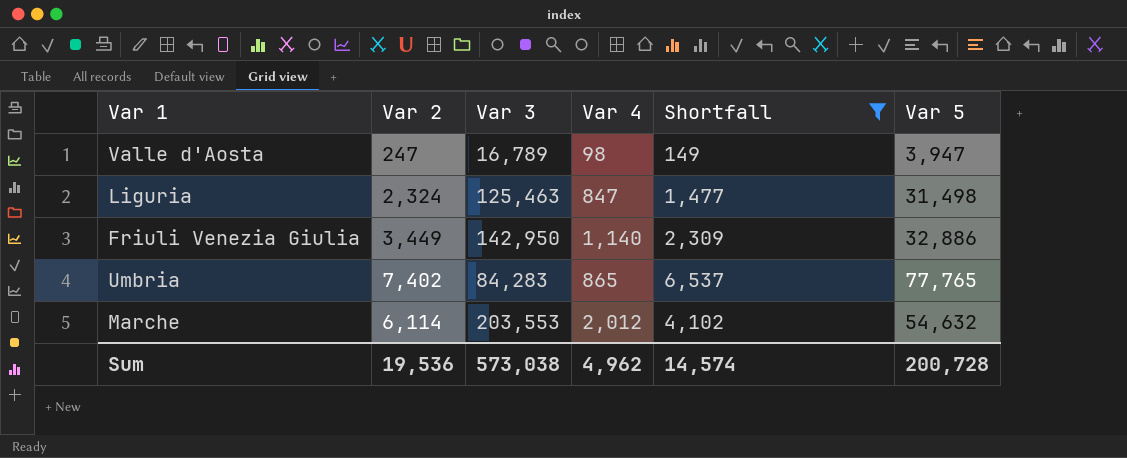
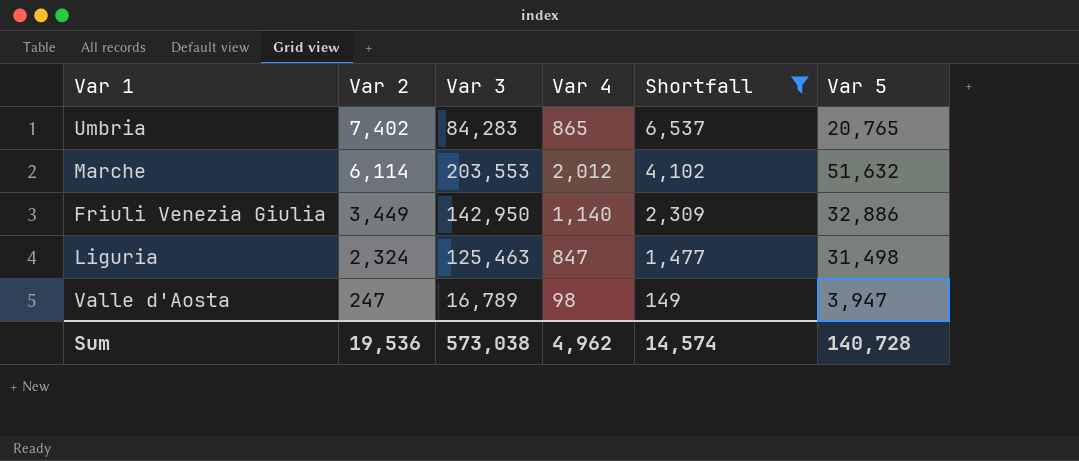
row order: none -> Var 2 descending
Umbria | Var 5: 77,765 -> 20,765
Marche | Var 5: 54,632 -> 51,632
Sum | Var 5: 200,728 -> 140,728

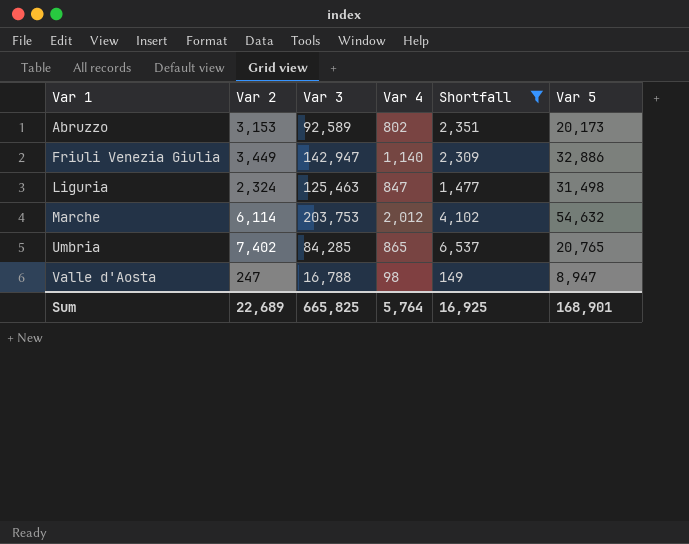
row order: Var 2 descending -> Var 1 ascending
row Abruzzo: none -> 3,153 | 92,589 | 802 | 2,351 | 20,173
Friuli Venezia Giulia | Var 3: 142,950 -> 142,947
Marche | Var 3: 203,553 -> 203,753
Marche | Var 5: 51,632 -> 54,632
Umbria | Var 3: 84,283 -> 84,285
Valle d'Aosta | Var 3: 16,789 -> 16,788
Valle d'Aosta | Var 5: 3,947 -> 8,947
Sum | Var 2: 19,536 -> 22,689
Sum | Var 3: 573,038 -> 665,825
Sum | Var 4: 4,962 -> 5,764
Sum | Shortfall: 14,574 -> 16,925
Sum | Var 5: 140,728 -> 168,901

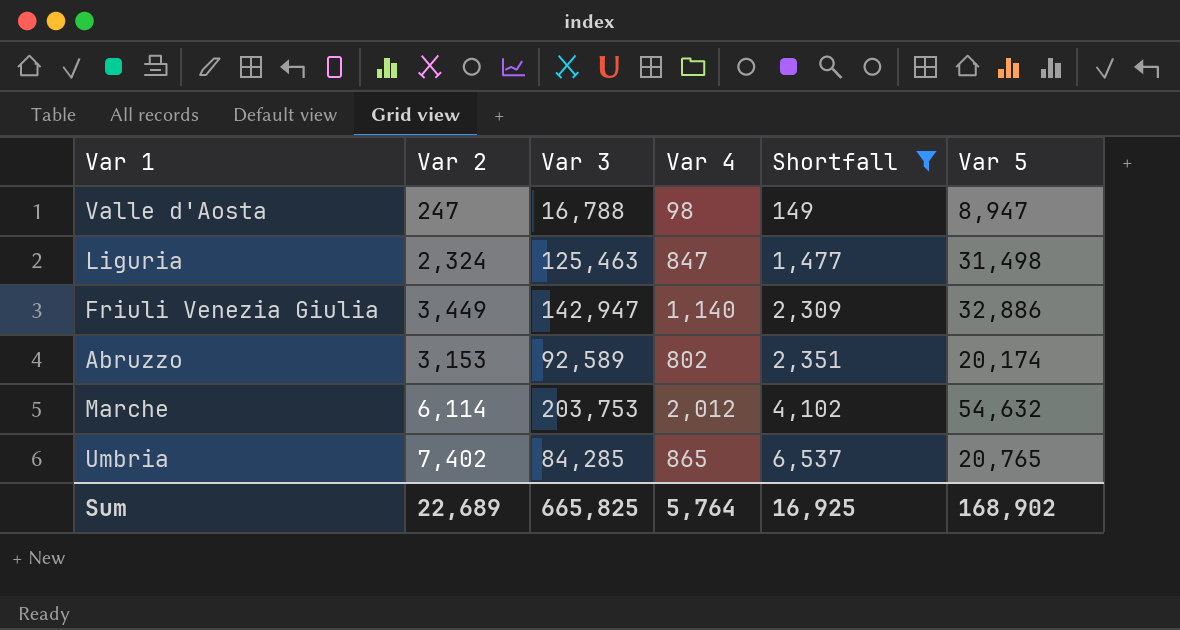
row order: Var 1 ascending -> Shortfall ascending
Abruzzo | Var 5: 20,173 -> 20,174
Sum | Var 5: 168,901 -> 168,902

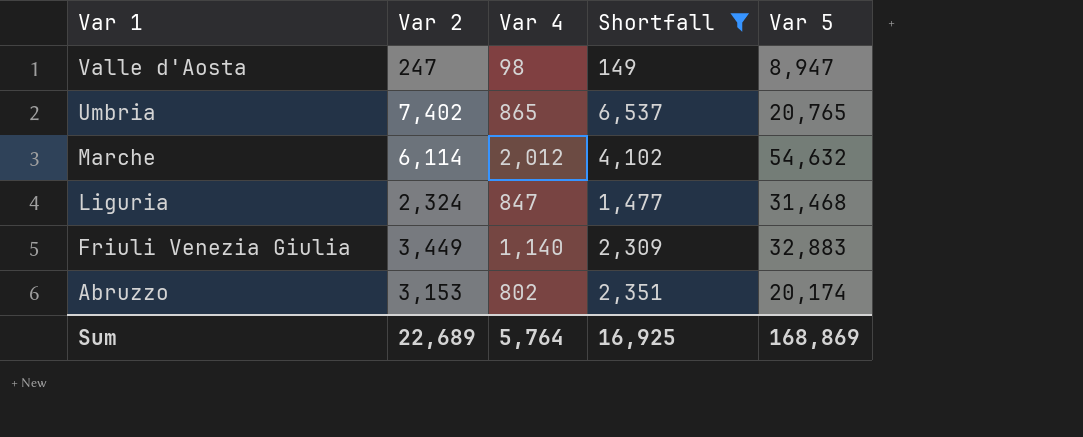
row order: Shortfall ascending -> Var 1 descending
column Var 3 | position: 3 -> none
Liguria | Var 5: 31,498 -> 31,468
Friuli Venezia Giulia | Var 5: 32,886 -> 32,883
Sum | Var 5: 168,902 -> 168,869

